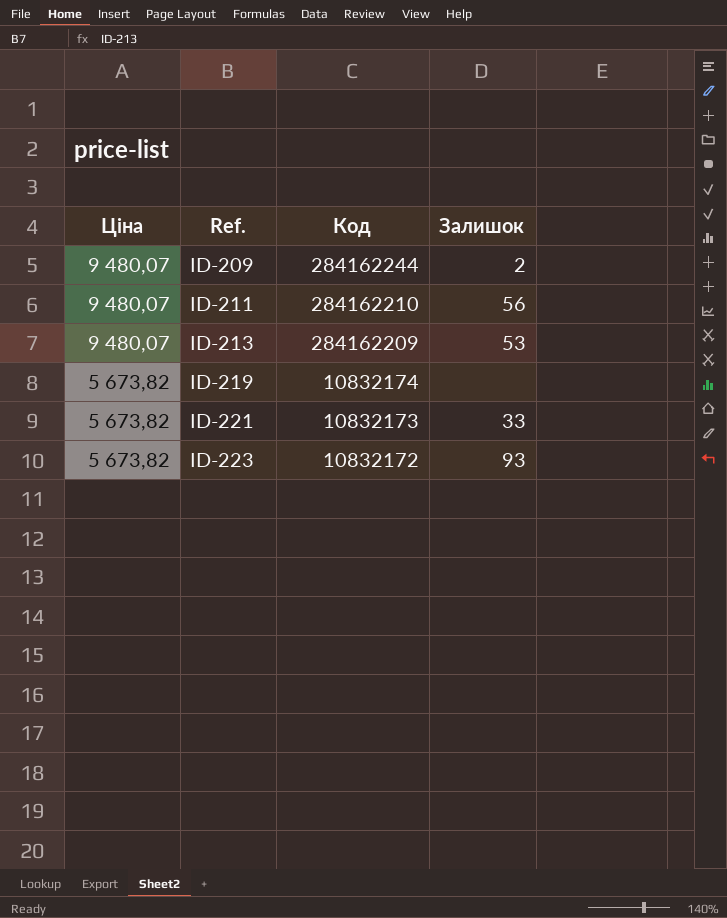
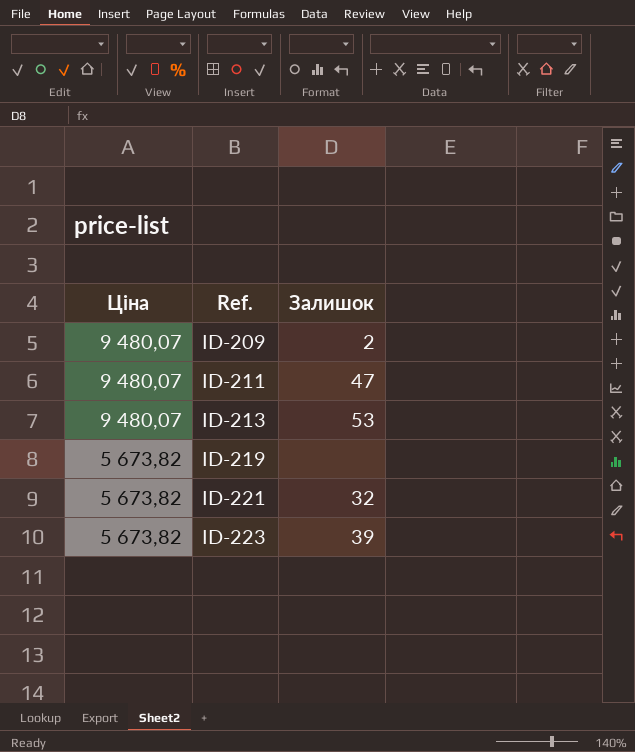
column Код | position: 3 -> none
ID-211 | Залишок: 56 -> 47
ID-221 | Залишок: 33 -> 32
ID-223 | Залишок: 93 -> 39

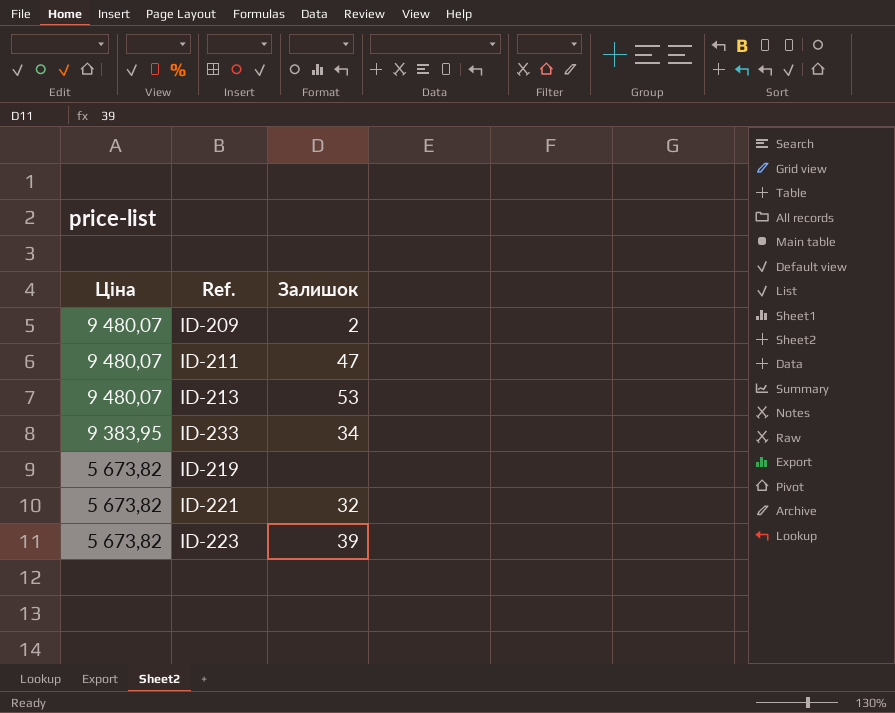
row ID-233: none -> 9 383,95 | 34

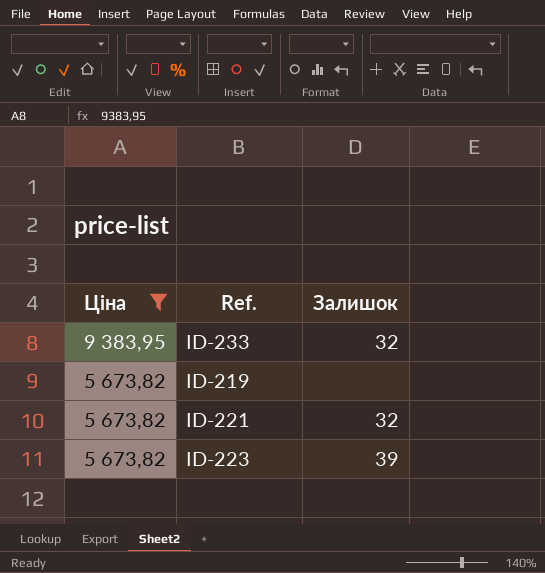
filter: none -> Ціна != 9 480,07
ID-233 | Залишок: 34 -> 32

